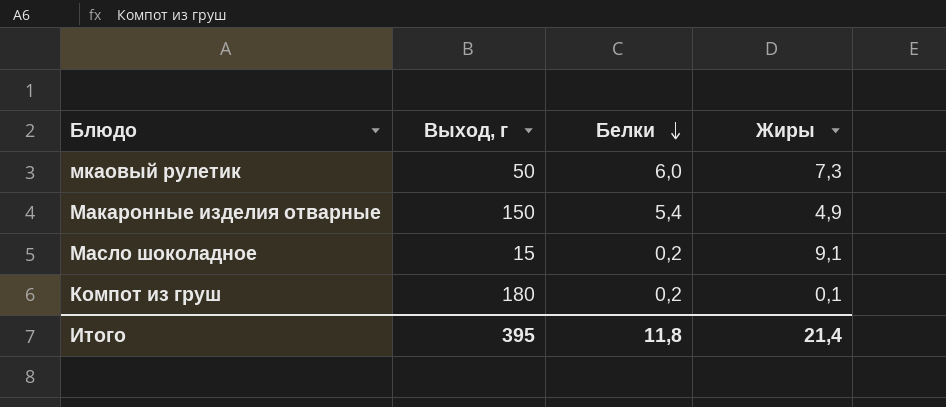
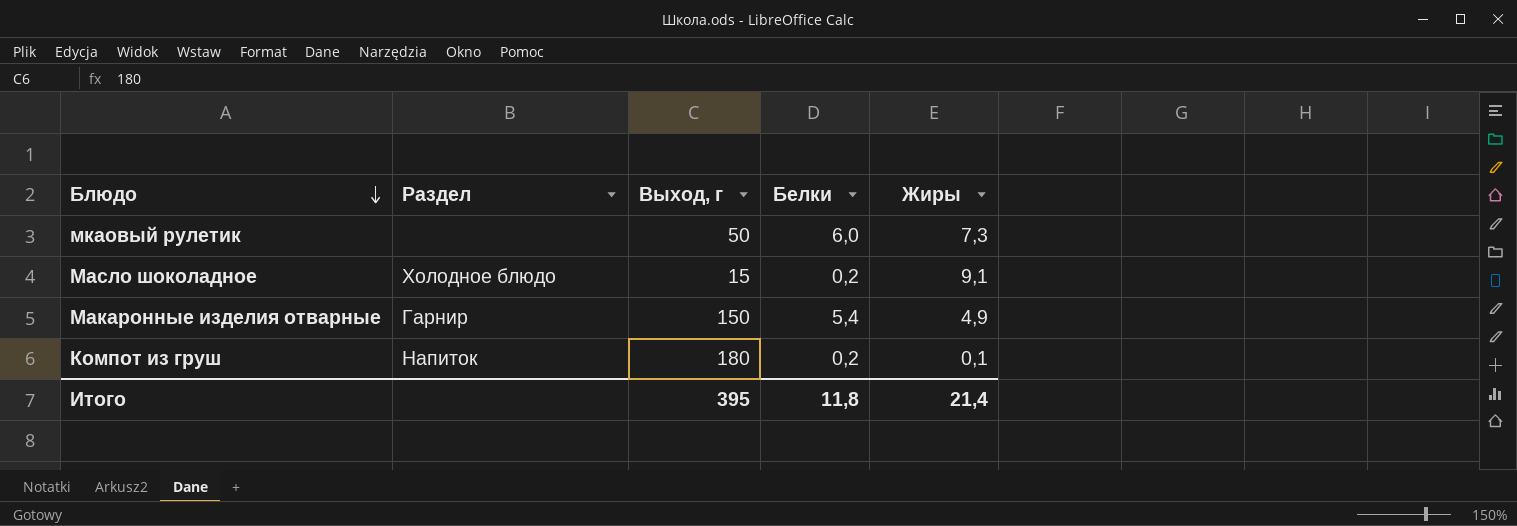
row order: Белки descending -> Блюдо descending
column Раздел | position: none -> 2

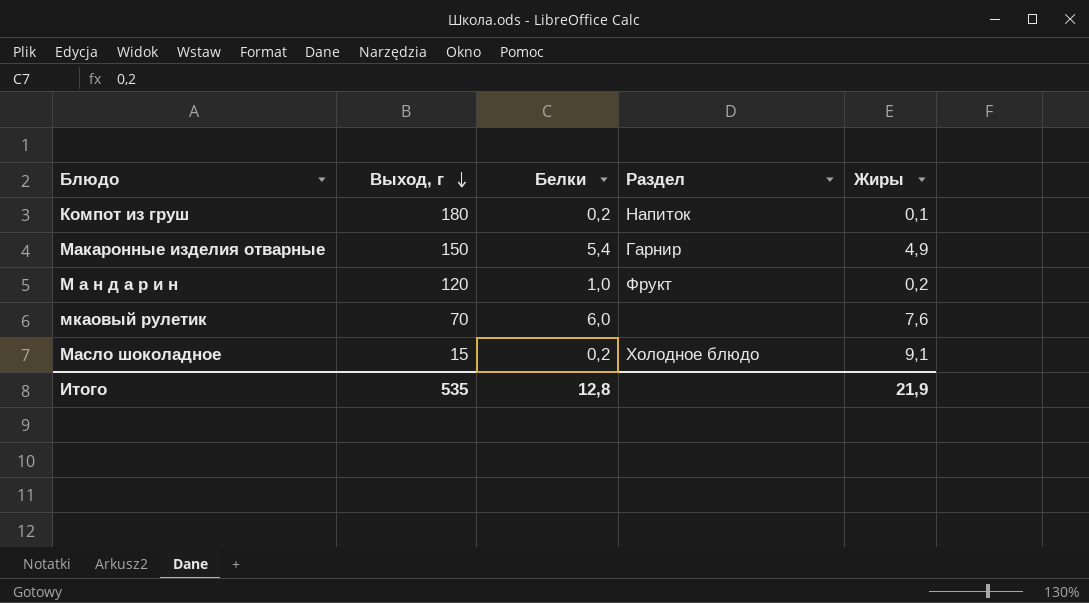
row order: Блюдо descending -> Выход, г descending
column Раздел | position: 2 -> 4
row М а н д а р и н: none -> 120 | 1,0 | Фрукт | 0,2
мкаовый рулетик | Выход, г: 50 -> 70
мкаовый рулетик | Жиры: 7,3 -> 7,6
Итого | Выход, г: 395 -> 535
Итого | Белки: 11,8 -> 12,8
Итого | Жиры: 21,4 -> 21,9

